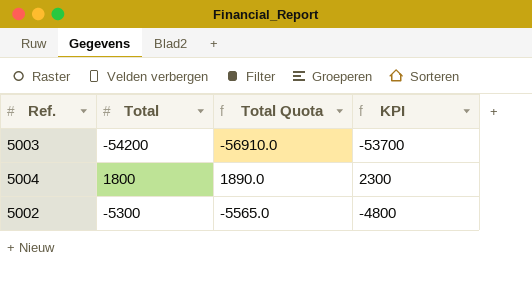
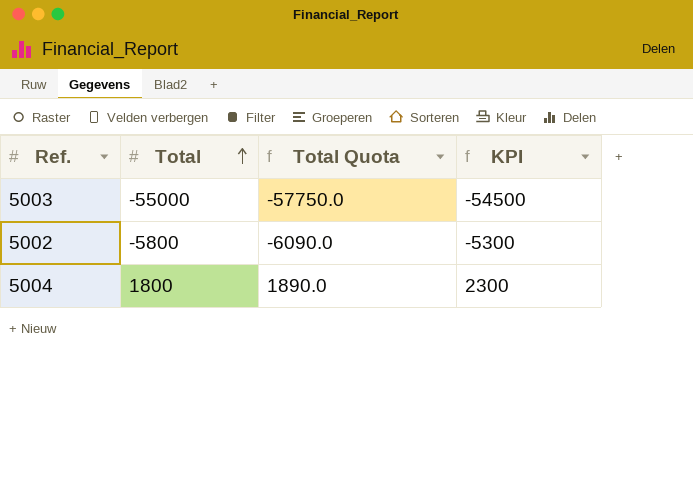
row order: none -> Total ascending
5003 | Total: -54200 -> -55000
5003 | Total Quota: -56910.0 -> -57750.0
5003 | KPI: -53700 -> -54500
5002 | Total: -5300 -> -5800
5002 | Total Quota: -5565.0 -> -6090.0
5002 | KPI: -4800 -> -5300

